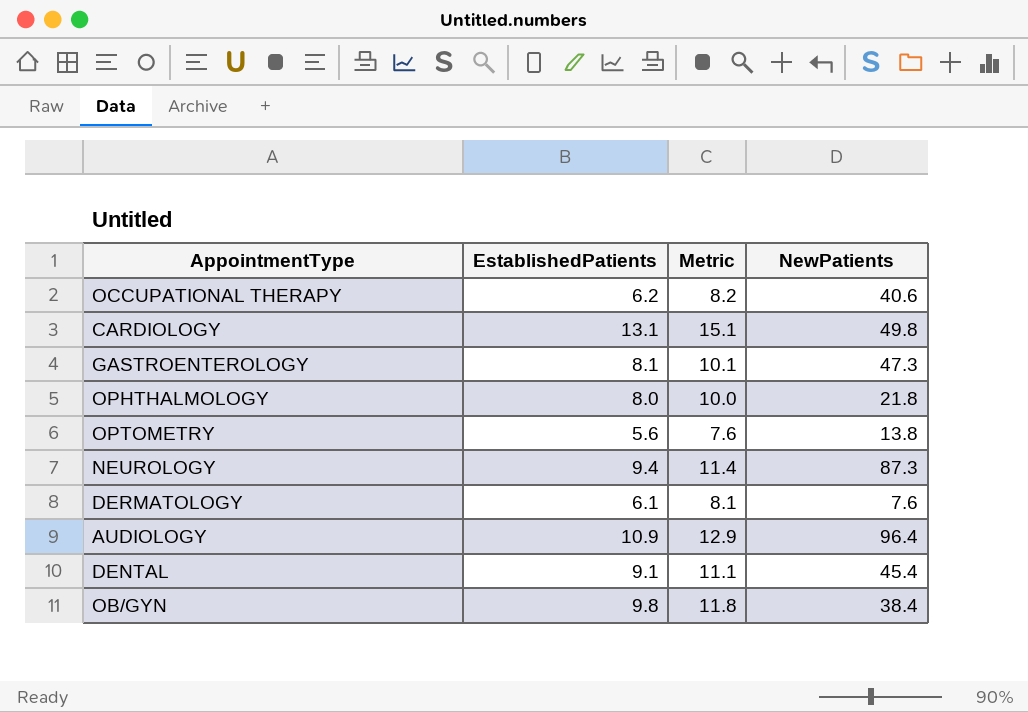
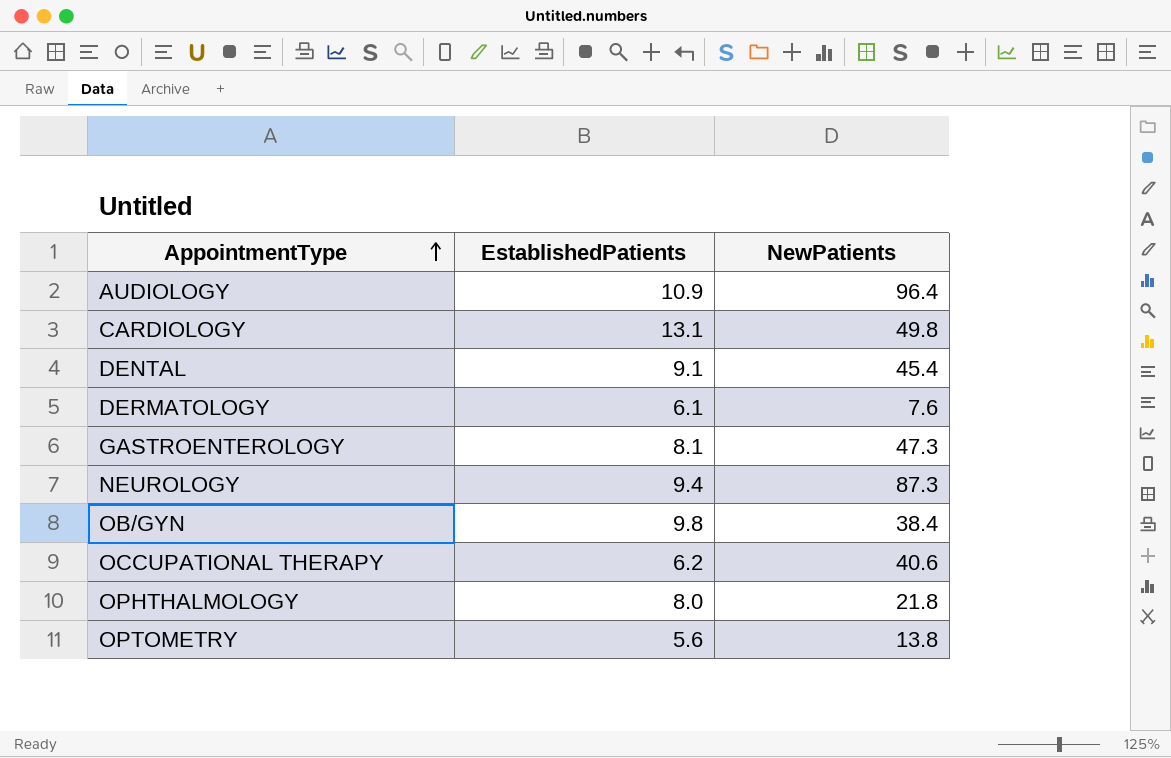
row order: none -> AppointmentType ascending
column Metric | formula: [EstablishedPatients] + 2 -> none

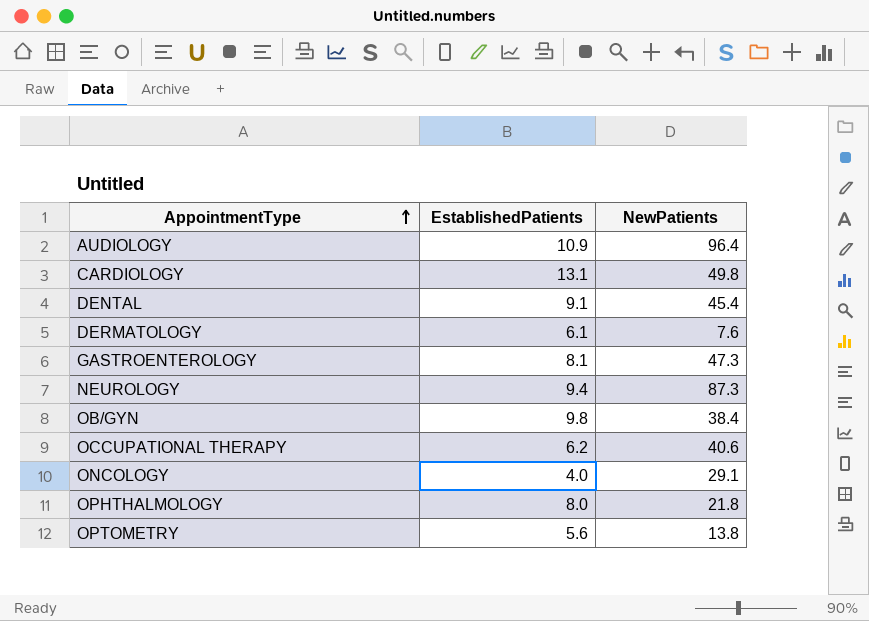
row ONCOLOGY: none -> 4.0 | 29.1

